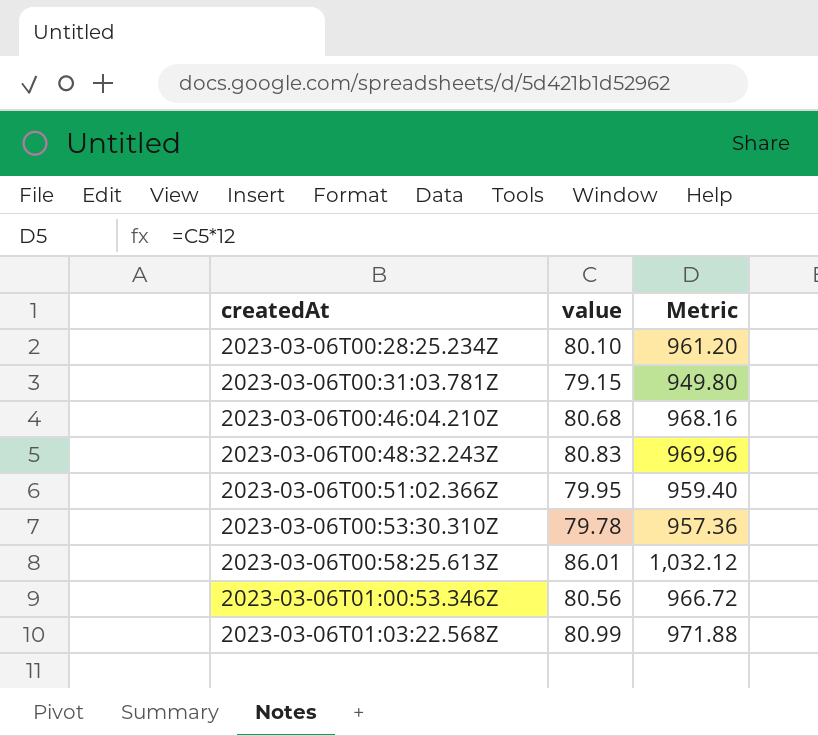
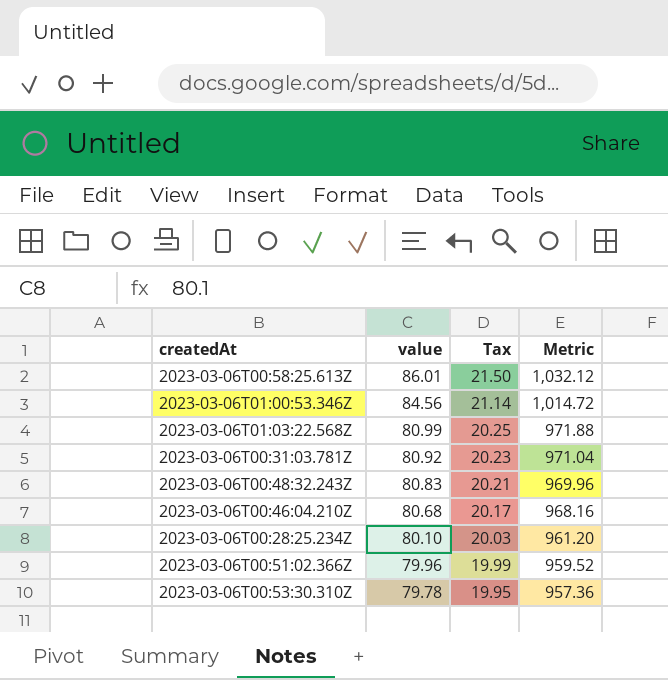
row order: createdAt ascending -> value descending
column Tax | formula: none -> [value] * 0.25
2023-03-06T01:00:53.346Z | value: 80.56 -> 84.56
2023-03-06T01:00:53.346Z | Metric: 966.72 -> 1,014.72
2023-03-06T00:31:03.781Z | value: 79.15 -> 80.92
2023-03-06T00:31:03.781Z | Metric: 949.80 -> 971.04
2023-03-06T00:51:02.366Z | value: 79.95 -> 79.96
2023-03-06T00:51:02.366Z | Metric: 959.40 -> 959.52

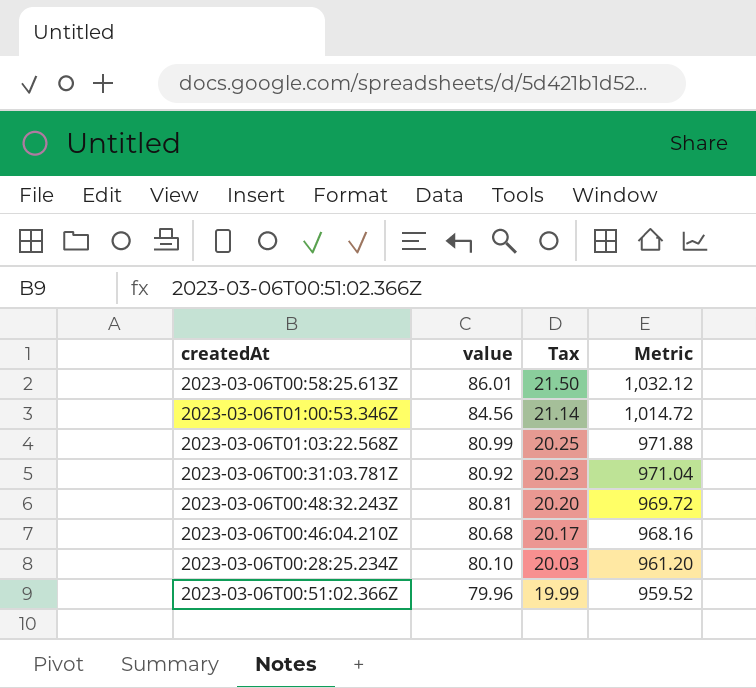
row 2023-03-06T00:53:30.310Z: 79.78 | 19.95 | 957.36 -> none
2023-03-06T00:48:32.243Z | value: 80.83 -> 80.81
2023-03-06T00:48:32.243Z | Tax: 20.21 -> 20.20
2023-03-06T00:48:32.243Z | Metric: 969.96 -> 969.72

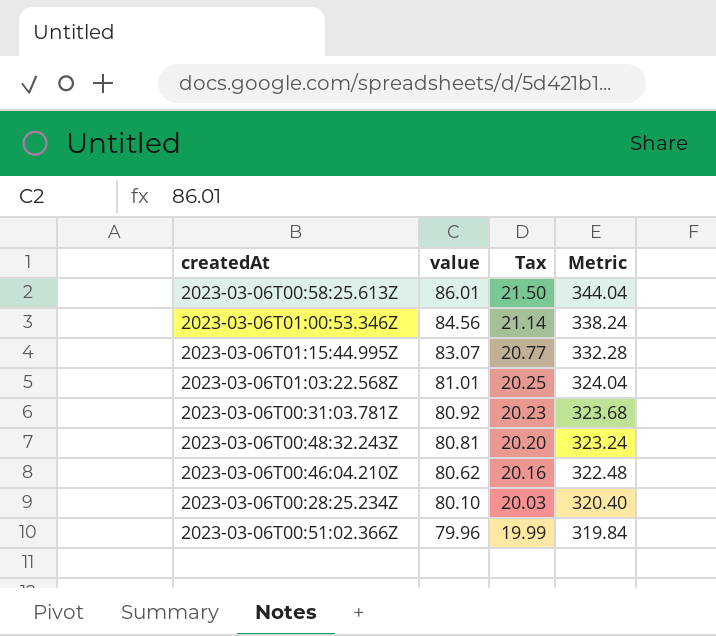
column Metric | formula: [value] * 12 -> [value] * 4
row 2023-03-06T01:15:44.995Z: none -> 83.07 | 20.77 | 332.28
2023-03-06T01:03:22.568Z | value: 80.99 -> 81.01
2023-03-06T00:46:04.210Z | value: 80.68 -> 80.62
2023-03-06T00:46:04.210Z | Tax: 20.17 -> 20.16

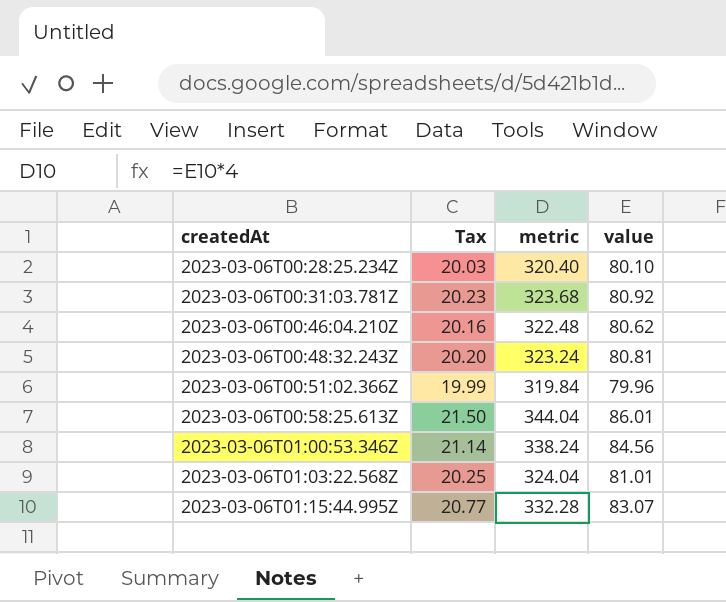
row order: value descending -> createdAt ascending
column name: Metric -> metric
column value | position: 2 -> 4

